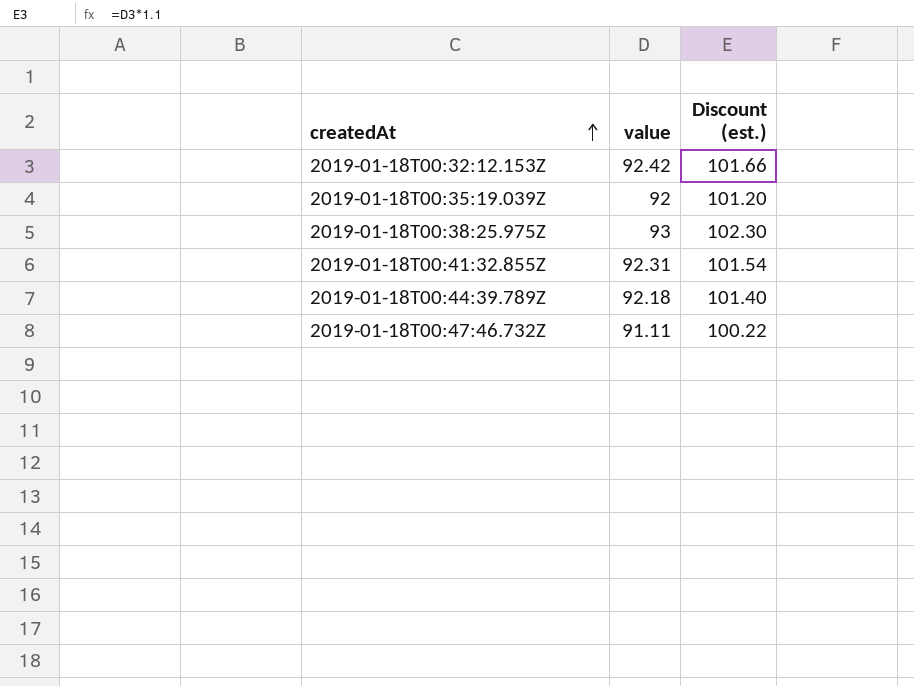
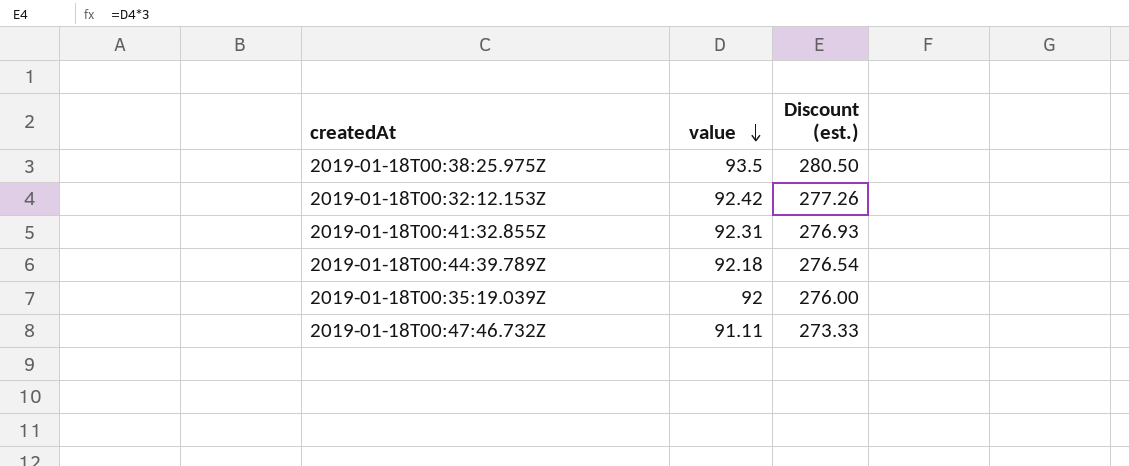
row order: createdAt ascending -> value descending
column Discount (est.) | formula: [value] * 1.1 -> [value] * 3
2019-01-18T00:38:25.975Z | value: 93 -> 93.5

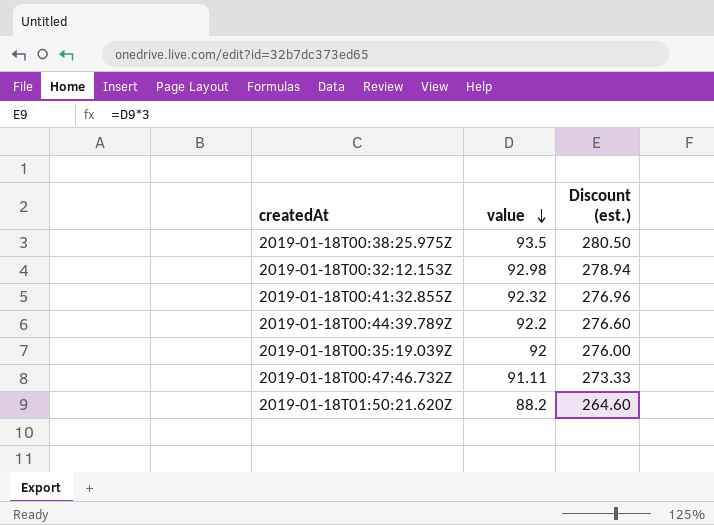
2019-01-18T00:32:12.153Z | value: 92.42 -> 92.98
2019-01-18T00:32:12.153Z | Discount (est.): 277.26 -> 278.94
2019-01-18T00:41:32.855Z | value: 92.31 -> 92.32
2019-01-18T00:41:32.855Z | Discount (est.): 276.93 -> 276.96
2019-01-18T00:44:39.789Z | value: 92.18 -> 92.2
2019-01-18T00:44:39.789Z | Discount (est.): 276.54 -> 276.60
row 2019-01-18T01:50:21.620Z: none -> 88.2 | 264.60

